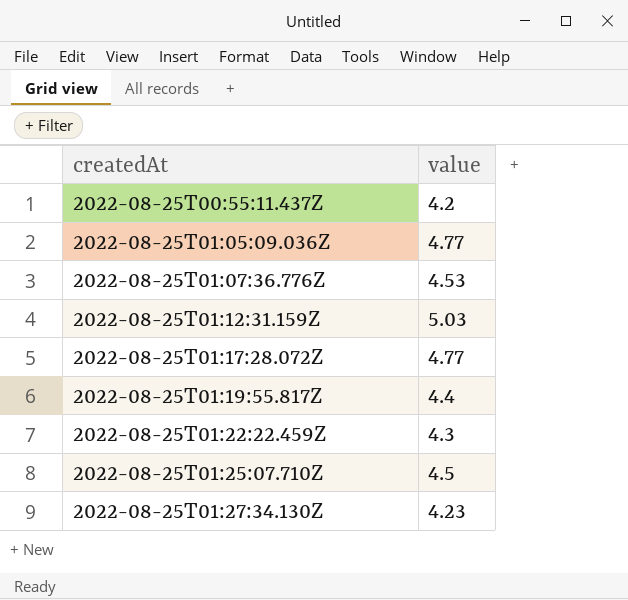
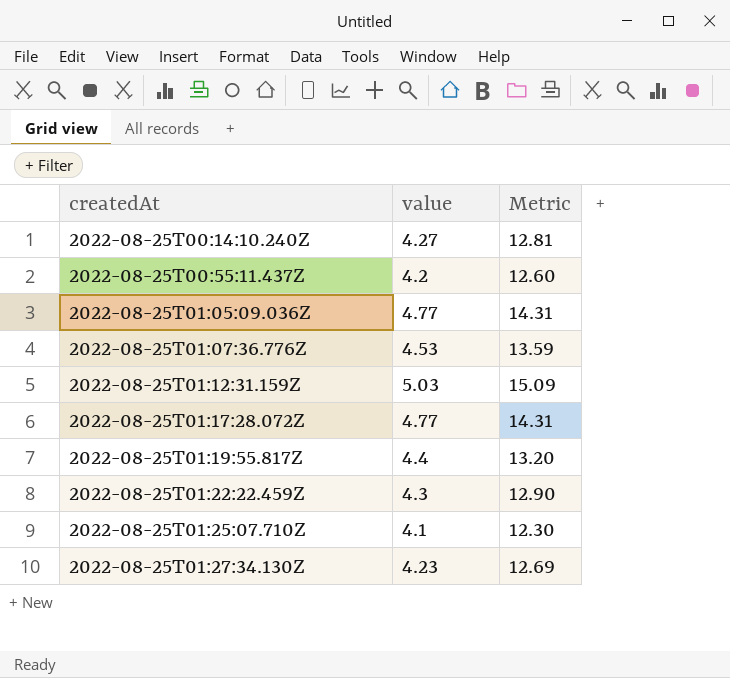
column Metric | formula: none -> [value] * 3
row 2022-08-25T00:14:10.240Z: none -> 4.27 | 12.81
2022-08-25T01:25:07.710Z | value: 4.5 -> 4.1

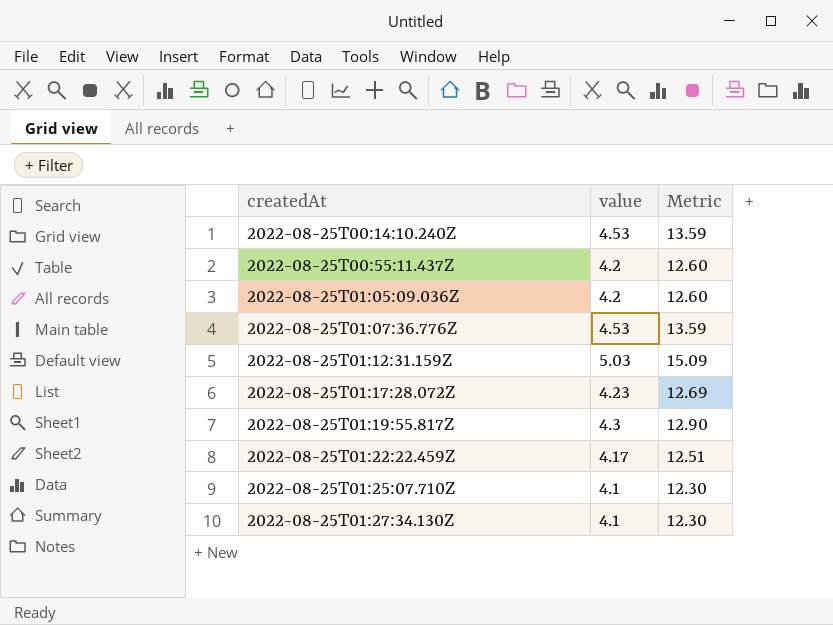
2022-08-25T00:14:10.240Z | value: 4.27 -> 4.53
2022-08-25T00:14:10.240Z | Metric: 12.81 -> 13.59
2022-08-25T01:05:09.036Z | value: 4.77 -> 4.2
2022-08-25T01:05:09.036Z | Metric: 14.31 -> 12.60
2022-08-25T01:17:28.072Z | value: 4.77 -> 4.23
2022-08-25T01:17:28.072Z | Metric: 14.31 -> 12.69
2022-08-25T01:19:55.817Z | value: 4.4 -> 4.3
2022-08-25T01:19:55.817Z | Metric: 13.20 -> 12.90
2022-08-25T01:22:22.459Z | value: 4.3 -> 4.17
2022-08-25T01:22:22.459Z | Metric: 12.90 -> 12.51
2022-08-25T01:27:34.130Z | value: 4.23 -> 4.1
2022-08-25T01:27:34.130Z | Metric: 12.69 -> 12.30

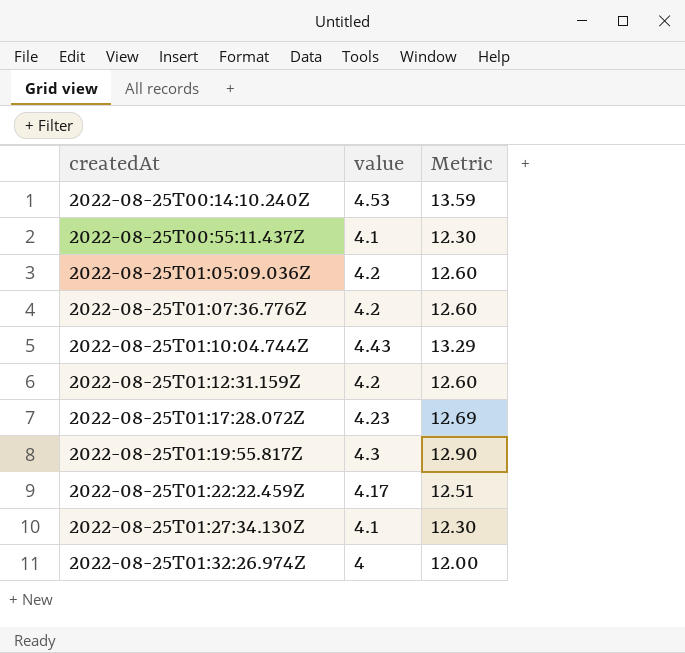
row 2022-08-25T01:25:07.710Z: 4.1 | 12.30 -> none
2022-08-25T00:55:11.437Z | value: 4.2 -> 4.1
2022-08-25T00:55:11.437Z | Metric: 12.60 -> 12.30
2022-08-25T01:07:36.776Z | value: 4.53 -> 4.2
2022-08-25T01:07:36.776Z | Metric: 13.59 -> 12.60
row 2022-08-25T01:10:04.744Z: none -> 4.43 | 13.29
2022-08-25T01:12:31.159Z | value: 5.03 -> 4.2
2022-08-25T01:12:31.159Z | Metric: 15.09 -> 12.60
row 2022-08-25T01:32:26.974Z: none -> 4 | 12.00

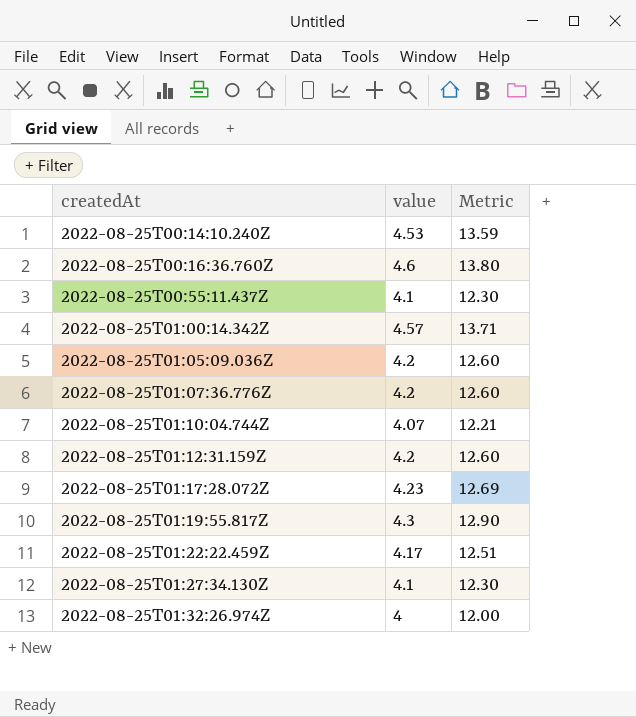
row 2022-08-25T00:16:36.760Z: none -> 4.6 | 13.80
row 2022-08-25T01:00:14.342Z: none -> 4.57 | 13.71
2022-08-25T01:10:04.744Z | value: 4.43 -> 4.07
2022-08-25T01:10:04.744Z | Metric: 13.29 -> 12.21

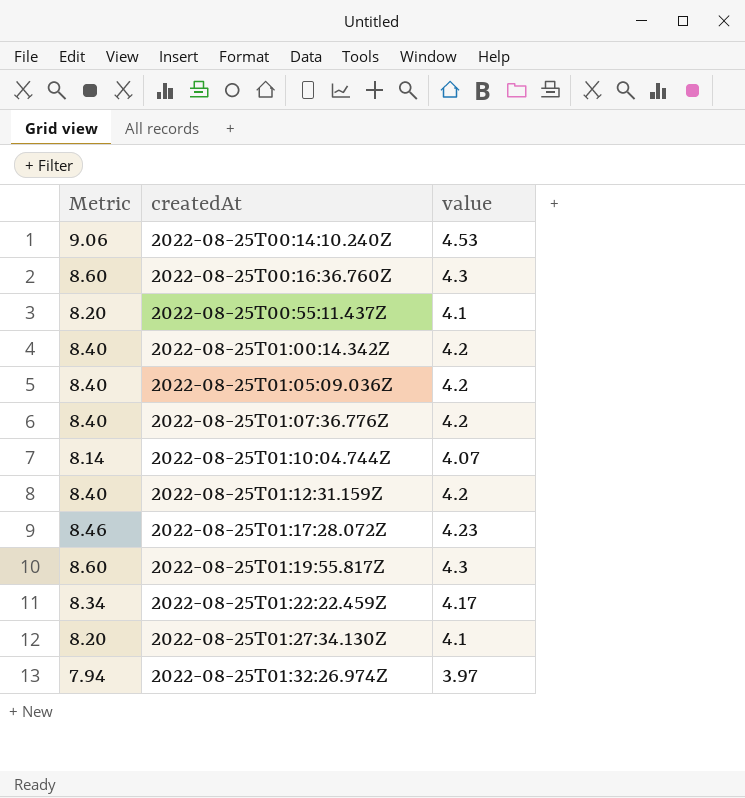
column Metric | formula: [value] * 3 -> [value] * 2
column Metric | position: 3 -> 1
2022-08-25T00:16:36.760Z | value: 4.6 -> 4.3
2022-08-25T01:00:14.342Z | value: 4.57 -> 4.2
2022-08-25T01:32:26.974Z | value: 4 -> 3.97

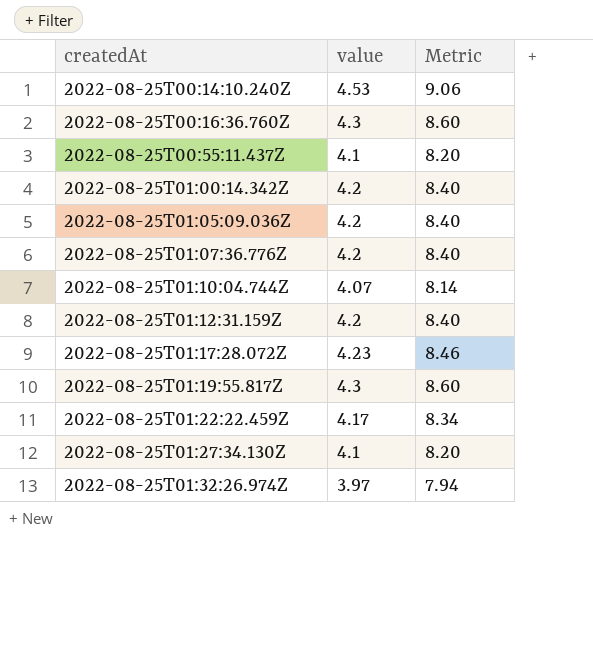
column Metric | position: 1 -> 3

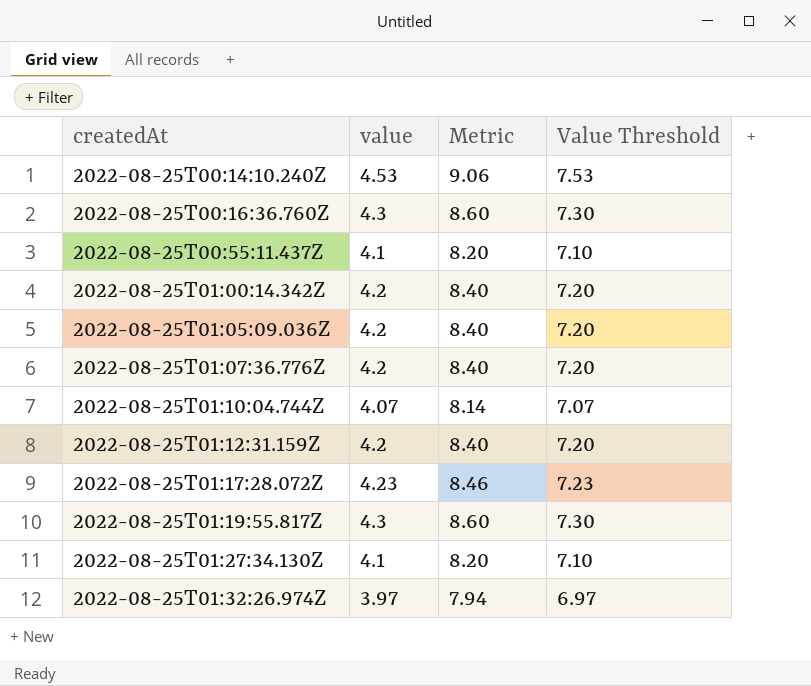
column Value Threshold | formula: none -> [value] + 3
row 2022-08-25T01:22:22.459Z: 4.17 | 8.34 -> none

